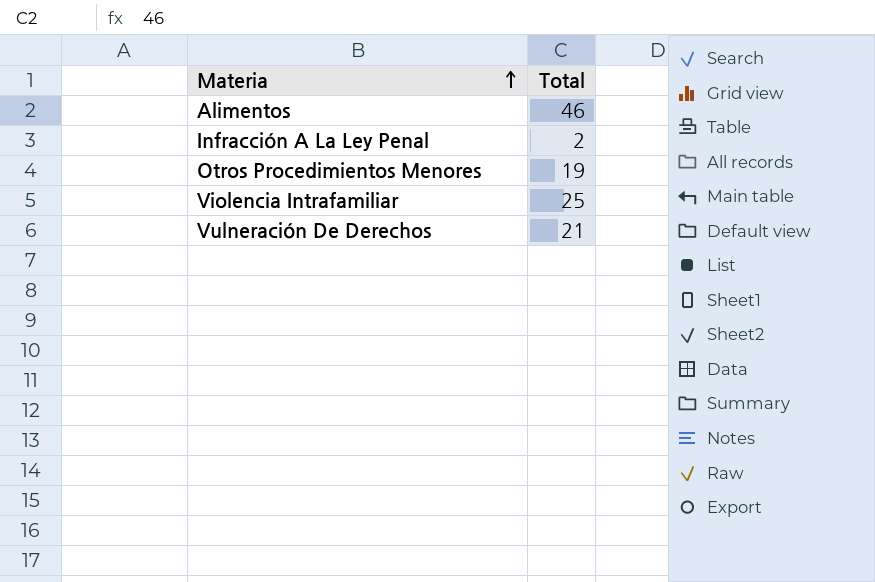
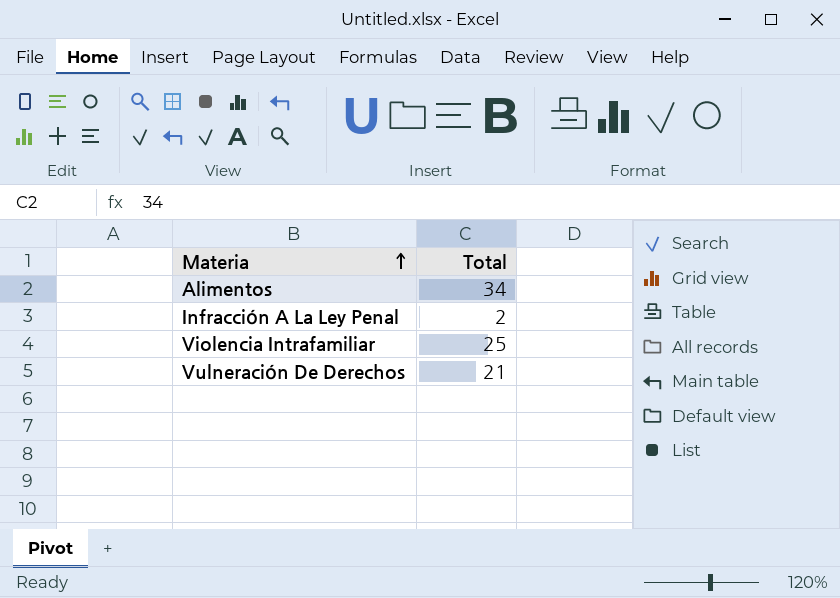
row Otros Procedimientos Menores: 19 -> none
Alimentos | Total: 46 -> 34

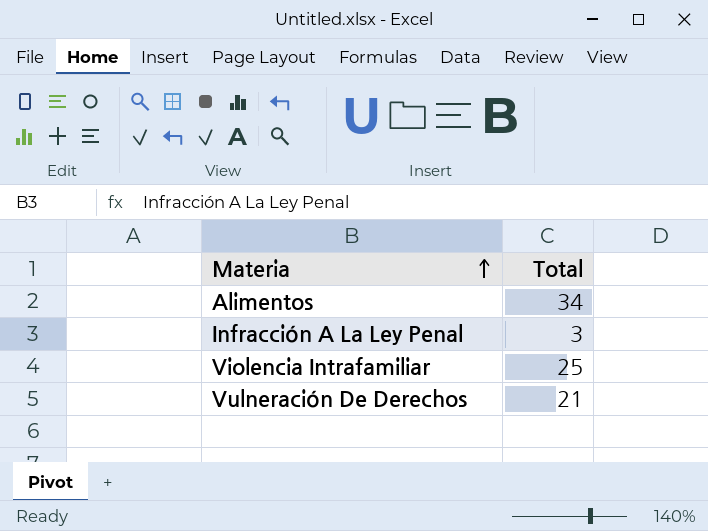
Infracción A La Ley Penal | Total: 2 -> 3

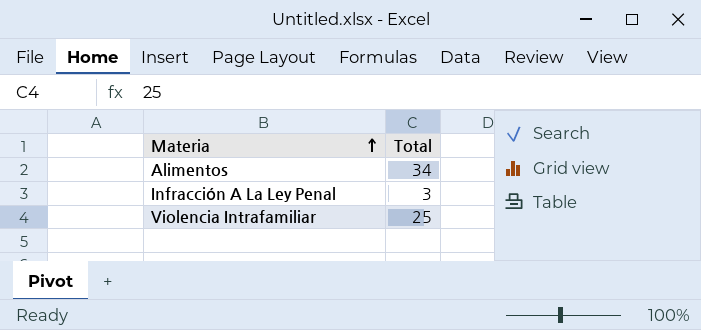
row Vulneración De Derechos: 21 -> none

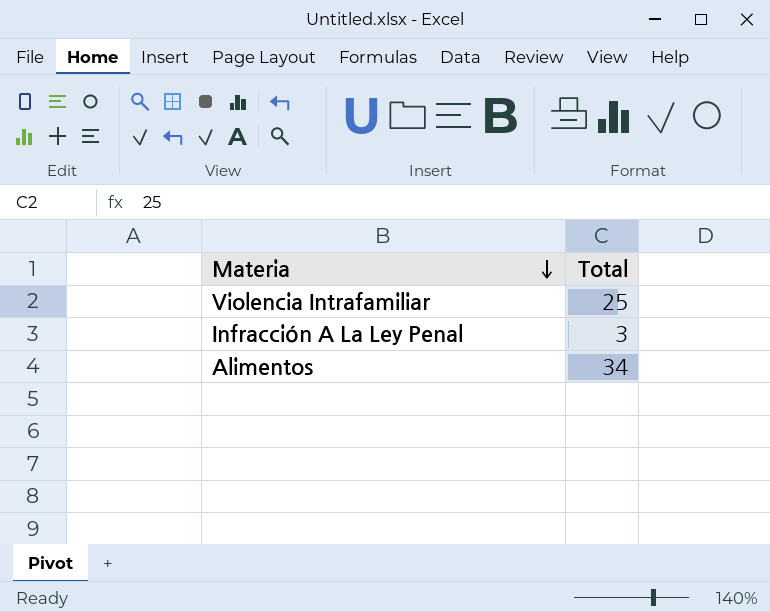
row order: Materia ascending -> Materia descending

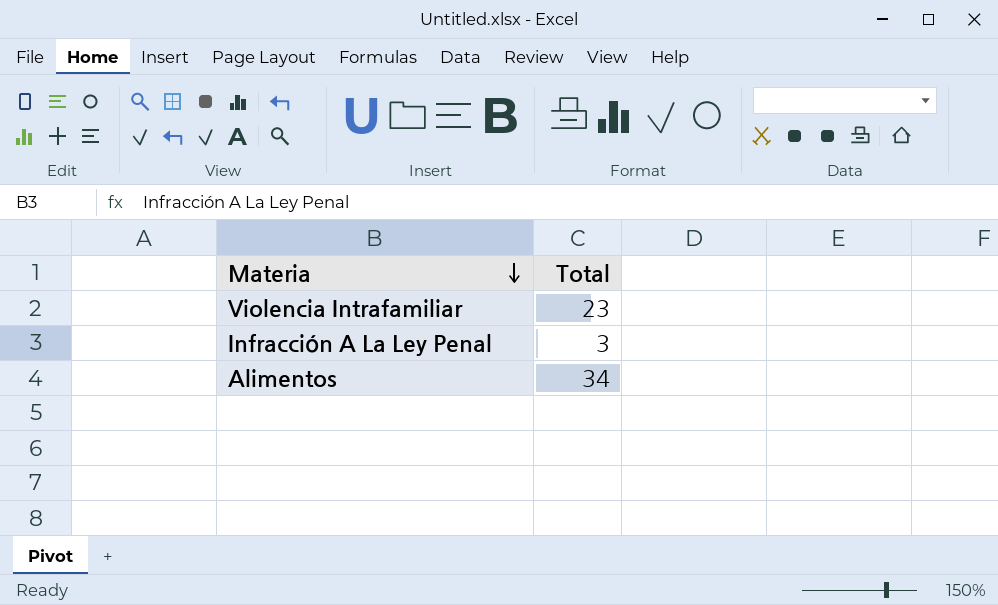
Violencia Intrafamiliar | Total: 25 -> 23

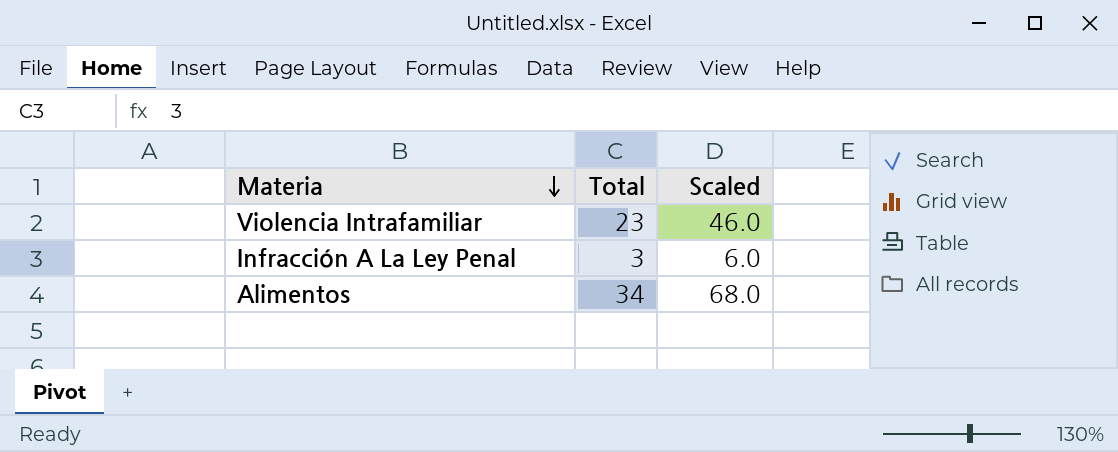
column Scaled | formula: none -> [Total] * 2

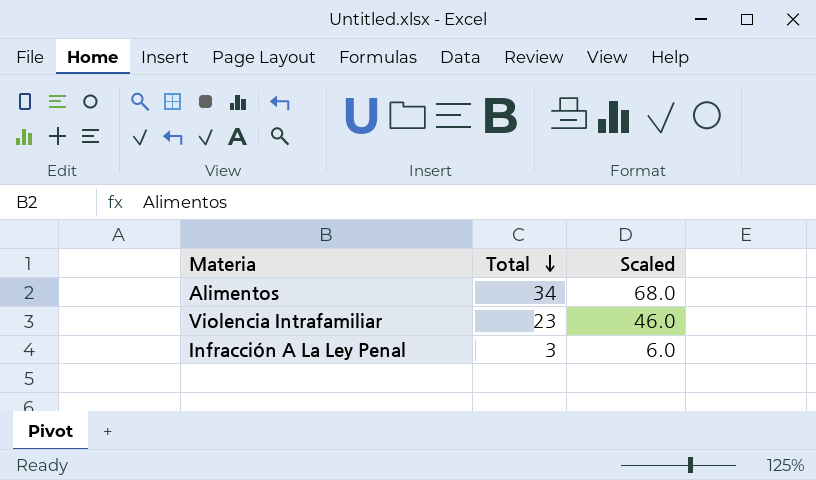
row order: Materia descending -> Total descending

